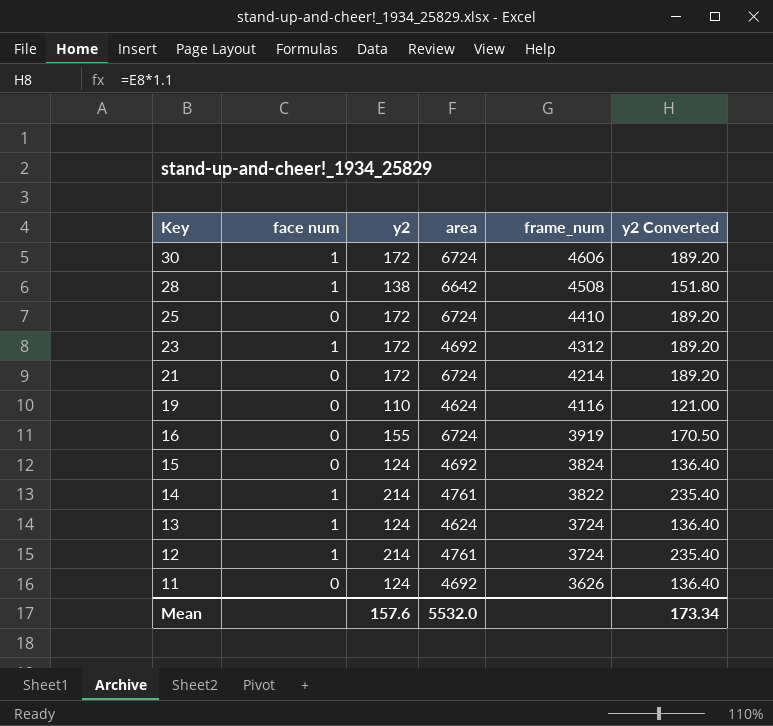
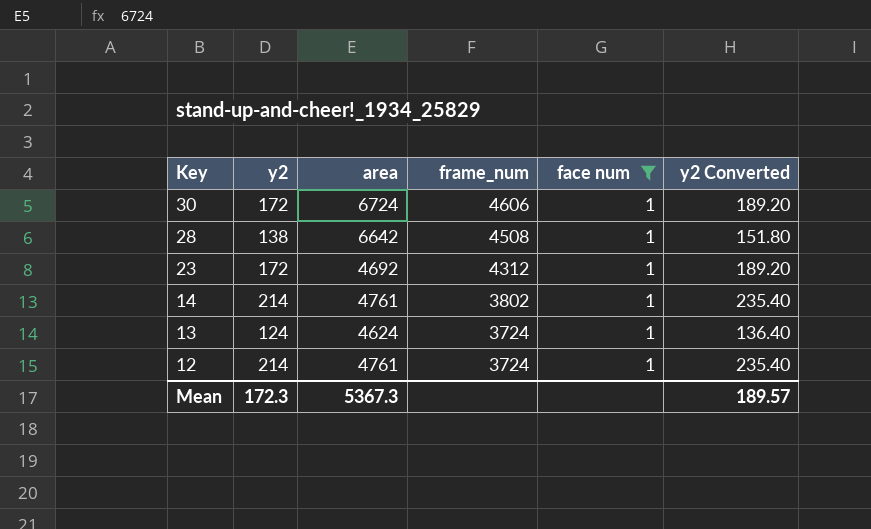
filter: none -> face num = 1
column face num | position: 2 -> 5
14 | frame_num: 3822 -> 3802
Mean | y2: 157.6 -> 172.3
Mean | area: 5532.0 -> 5367.3
Mean | y2 Converted: 173.34 -> 189.57

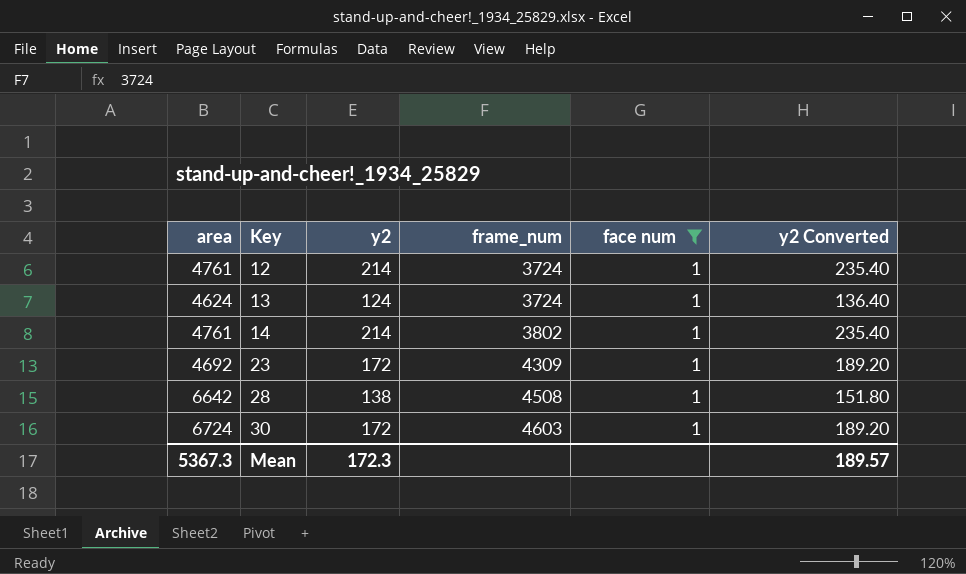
row order: Key descending -> Key ascending
column area | position: 3 -> 1
23 | frame_num: 4312 -> 4309
30 | frame_num: 4606 -> 4603

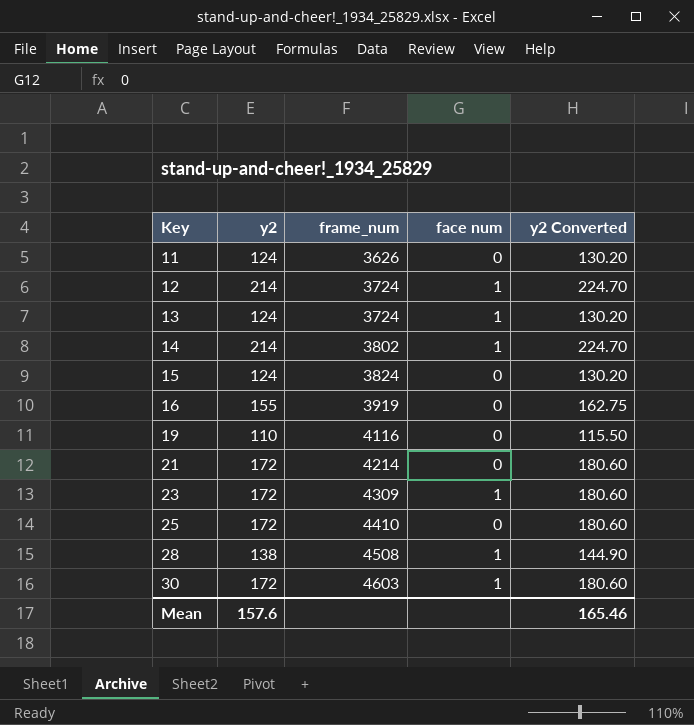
filter: face num = 1 -> none
column area | position: 1 -> none
column y2 Converted | formula: [y2] * 1.1 -> [y2] * 1.05
Mean | y2: 172.3 -> 157.6
Mean | y2 Converted: 189.57 -> 165.46

